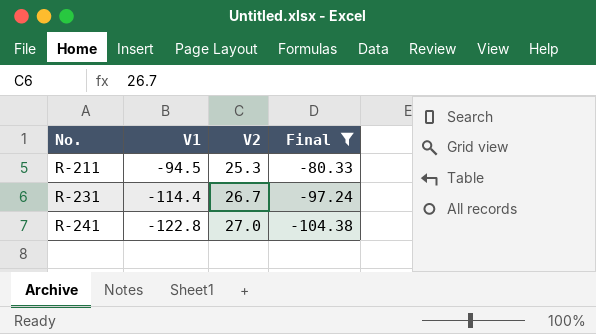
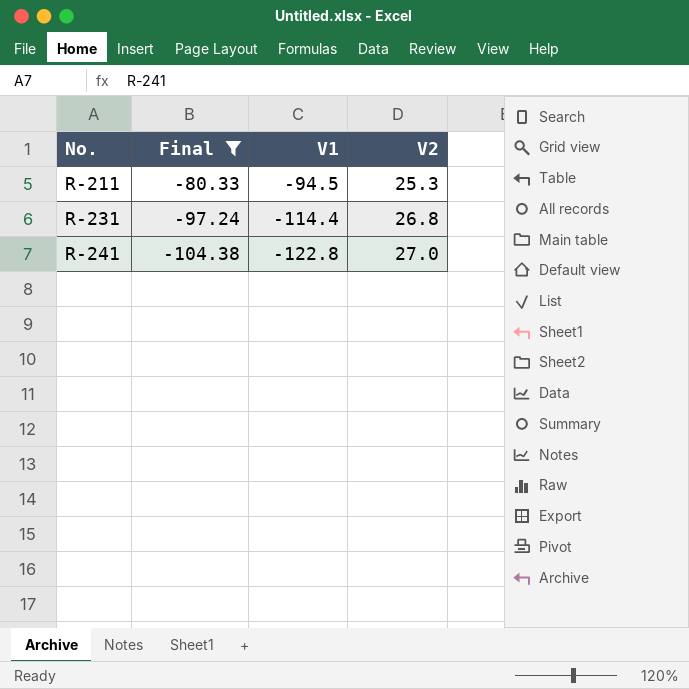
column Final | position: 4 -> 2
R-231 | V2: 26.7 -> 26.8

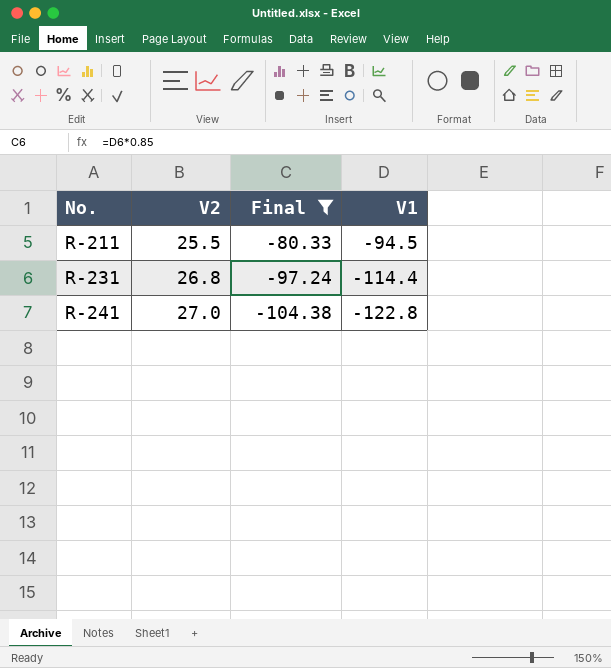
column V2 | position: 4 -> 2
R-211 | V2: 25.3 -> 25.5

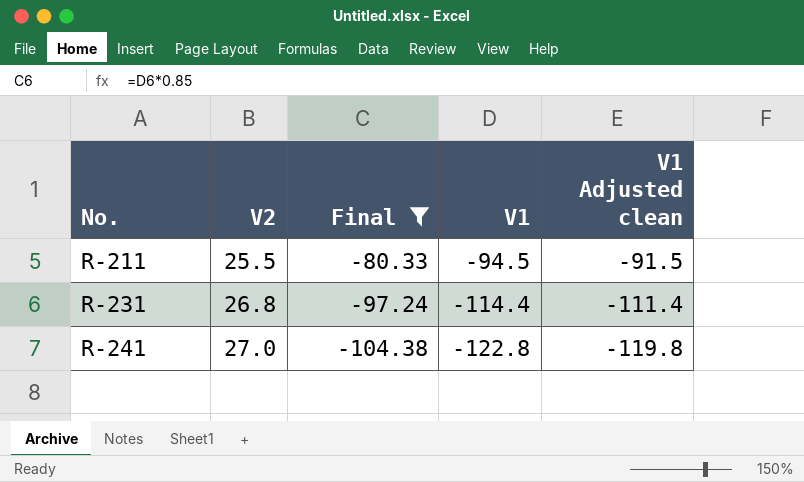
column V1 Adjusted clean | formula: none -> [V1] + 3

